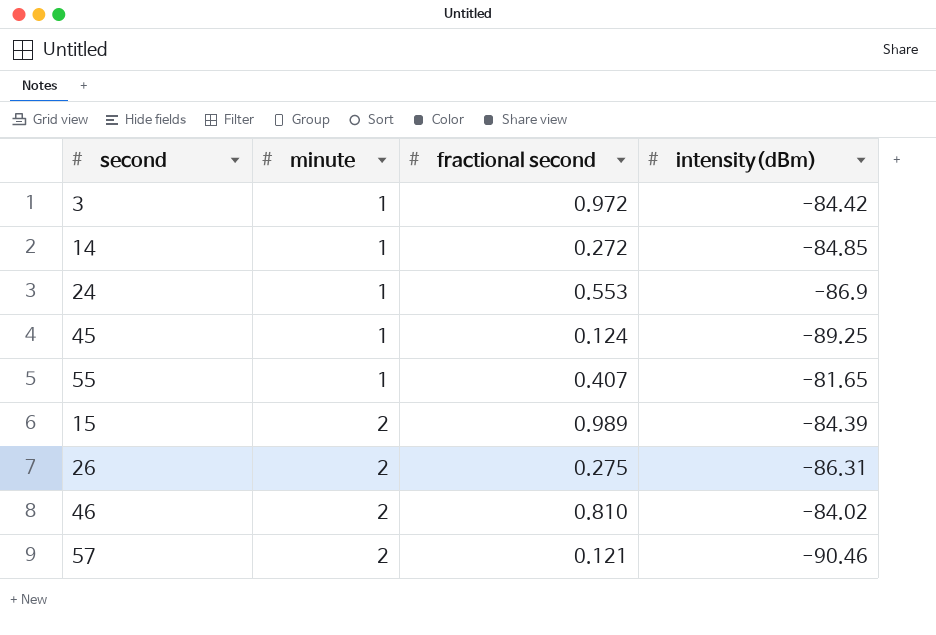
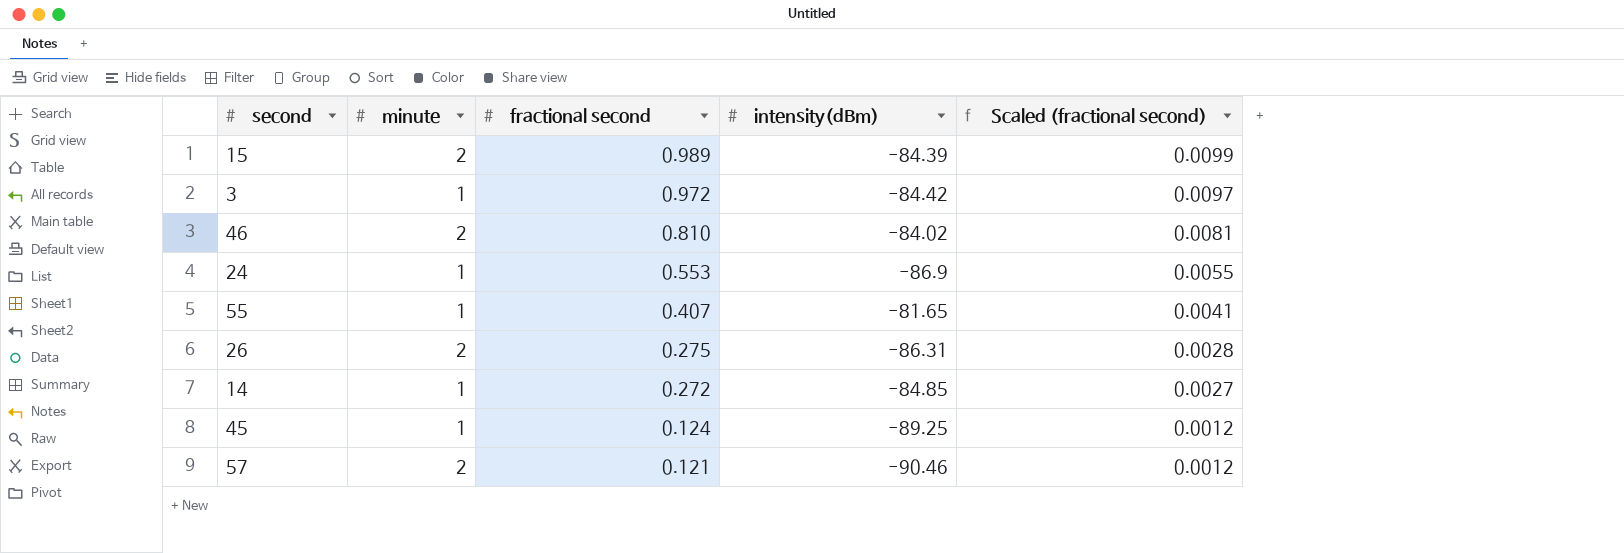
row order: minute ascending -> fractional second descending
column Scaled (fractional second) | formula: none -> [fractional second] * 0.01

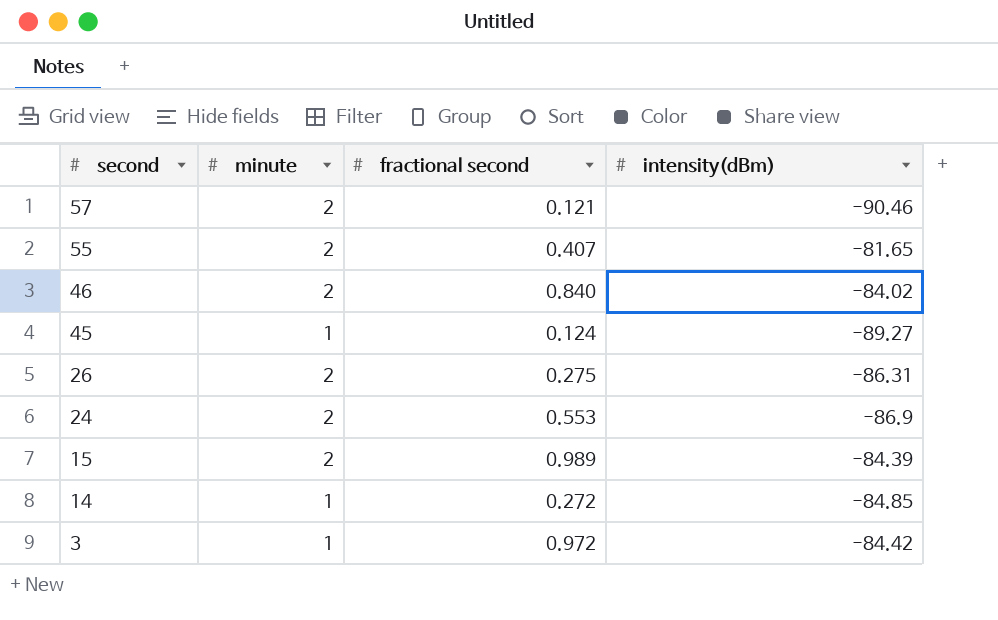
row order: fractional second descending -> second descending
column Scaled (fractional second) | formula: [fractional second] * 0.01 -> none
55 | minute: 1 -> 2
46 | fractional second: 0.810 -> 0.840
45 | intensity(dBm): -89.25 -> -89.27
24 | minute: 1 -> 2

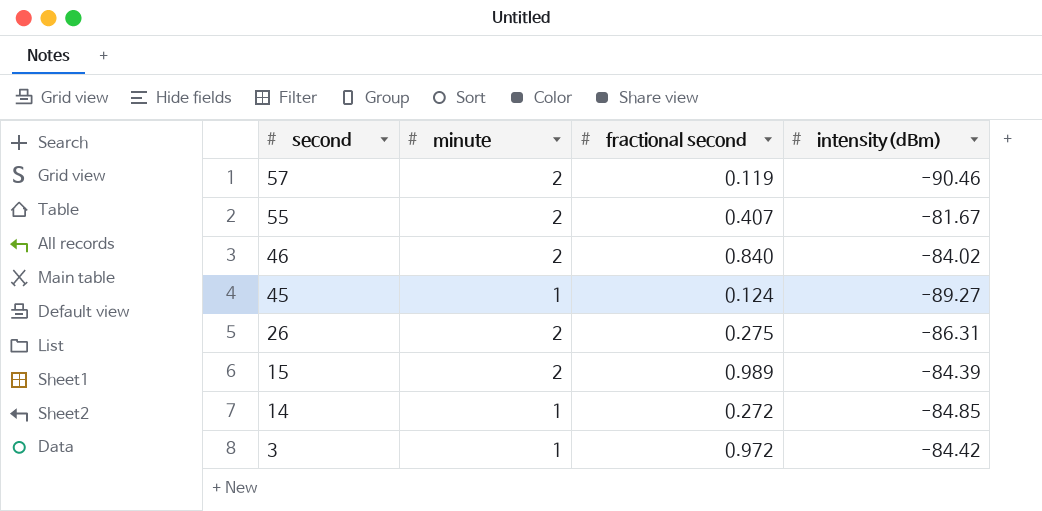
row 24: 2 | 0.553 | -86.9 -> none
57 | fractional second: 0.121 -> 0.119
55 | intensity(dBm): -81.65 -> -81.67

